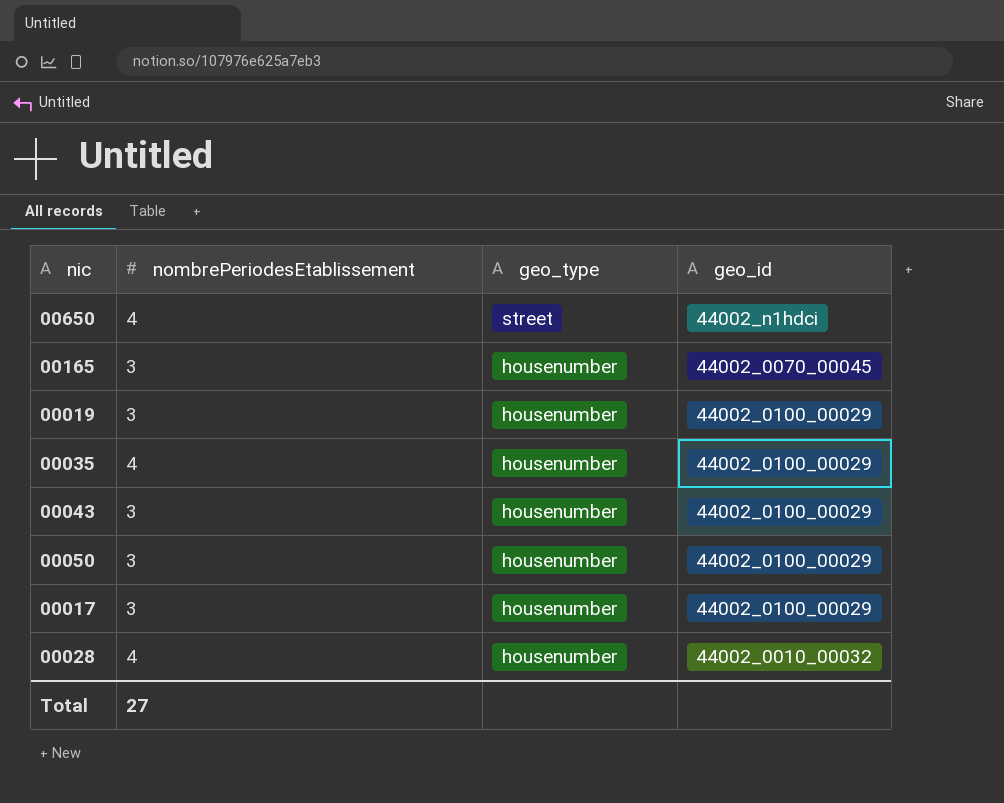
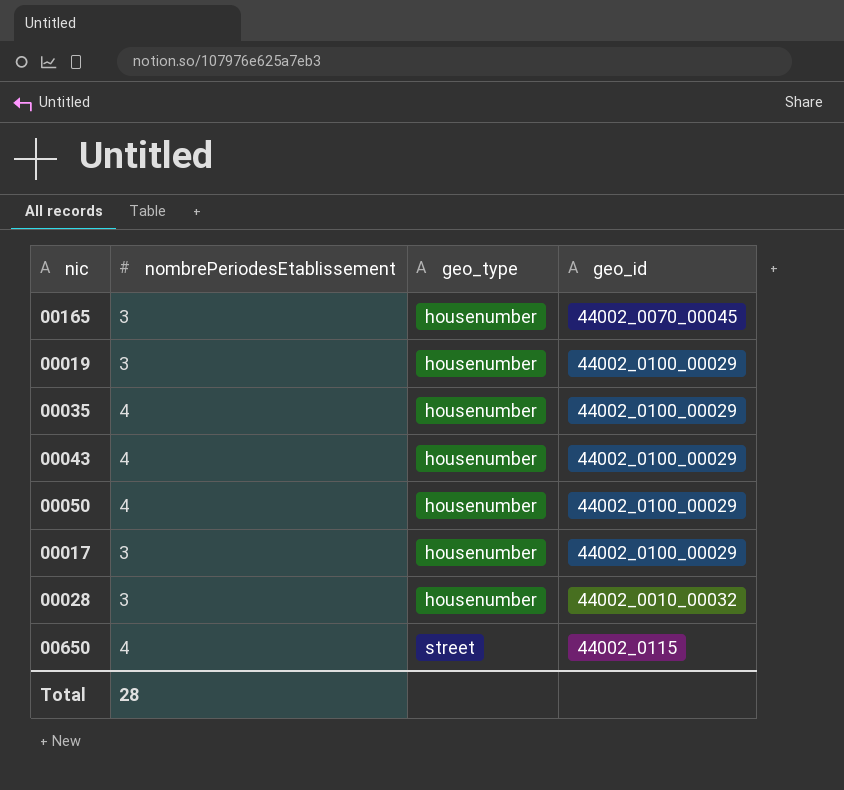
row order: geo_type descending -> geo_type ascending
00043 | nombrePeriodesEtablissement: 3 -> 4
00050 | nombrePeriodesEtablissement: 3 -> 4
00028 | nombrePeriodesEtablissement: 4 -> 3
00650 | geo_id: 44002_n1hdci -> 44002_0115
Total | nombrePeriodesEtablissement: 27 -> 28

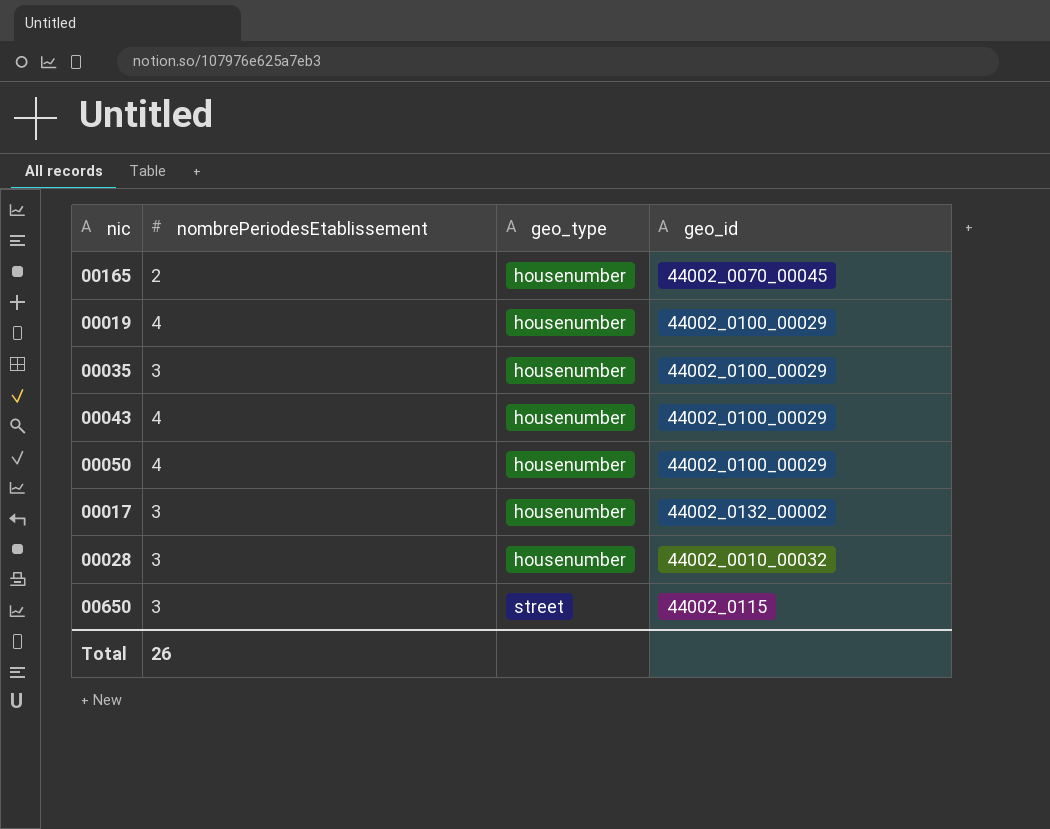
00165 | nombrePeriodesEtablissement: 3 -> 2
00019 | nombrePeriodesEtablissement: 3 -> 4
00035 | nombrePeriodesEtablissement: 4 -> 3
00017 | geo_id: 44002_0100_00029 -> 44002_0132_00002
00650 | nombrePeriodesEtablissement: 4 -> 3
Total | nombrePeriodesEtablissement: 28 -> 26

